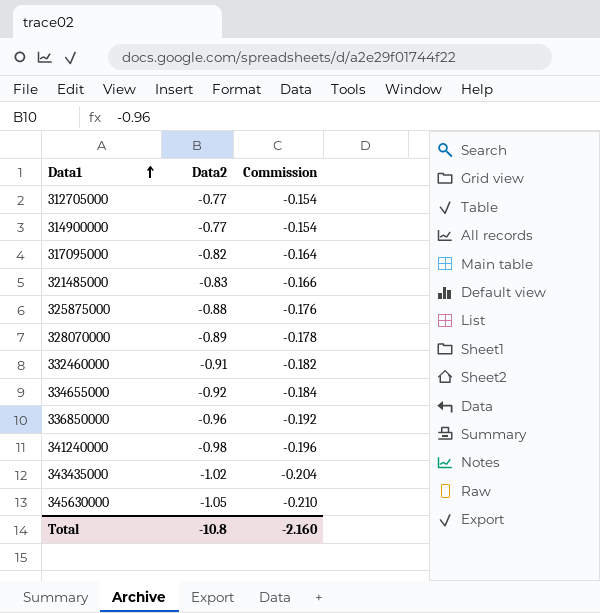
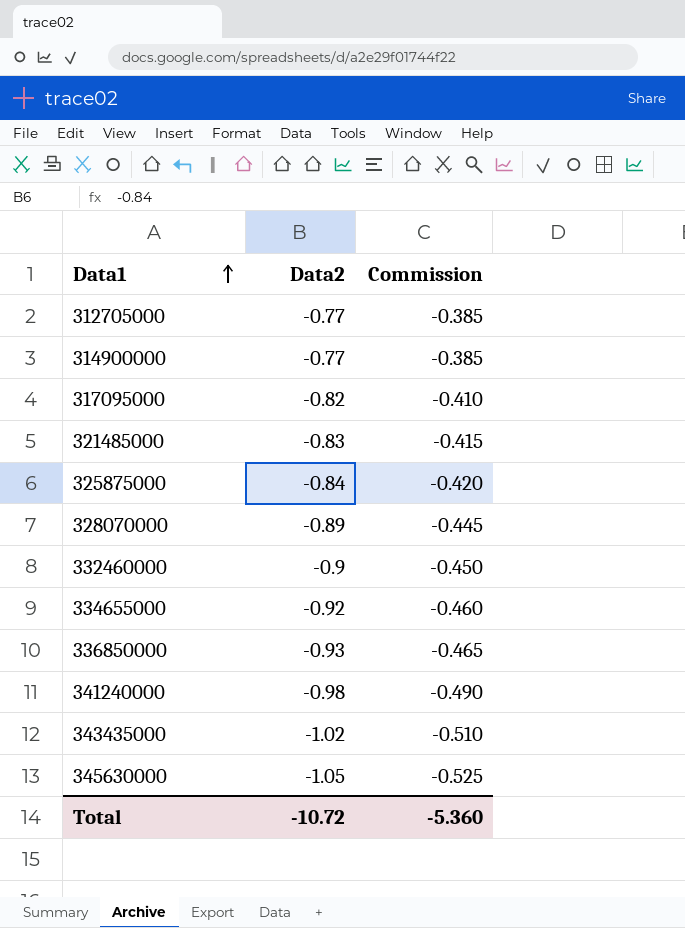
column Commission | formula: [Data2] * 0.2 -> [Data2] * 0.5
325875000 | Data2: -0.88 -> -0.84
332460000 | Data2: -0.91 -> -0.9
336850000 | Data2: -0.96 -> -0.93
Total | Data2: -10.8 -> -10.72
Total | Commission: -2.160 -> -5.360

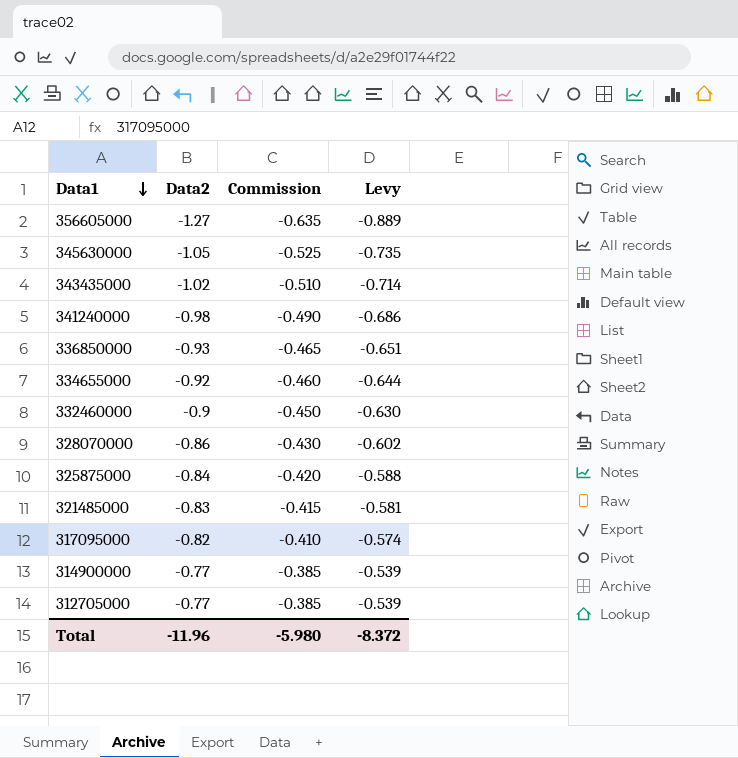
row order: Data1 ascending -> Data1 descending
column Levy | formula: none -> [Data2] * 0.7
row 356605000: none -> -1.27 | -0.635 | -0.889
328070000 | Data2: -0.89 -> -0.86
328070000 | Commission: -0.445 -> -0.430
Total | Data2: -10.72 -> -11.96
Total | Commission: -5.360 -> -5.980

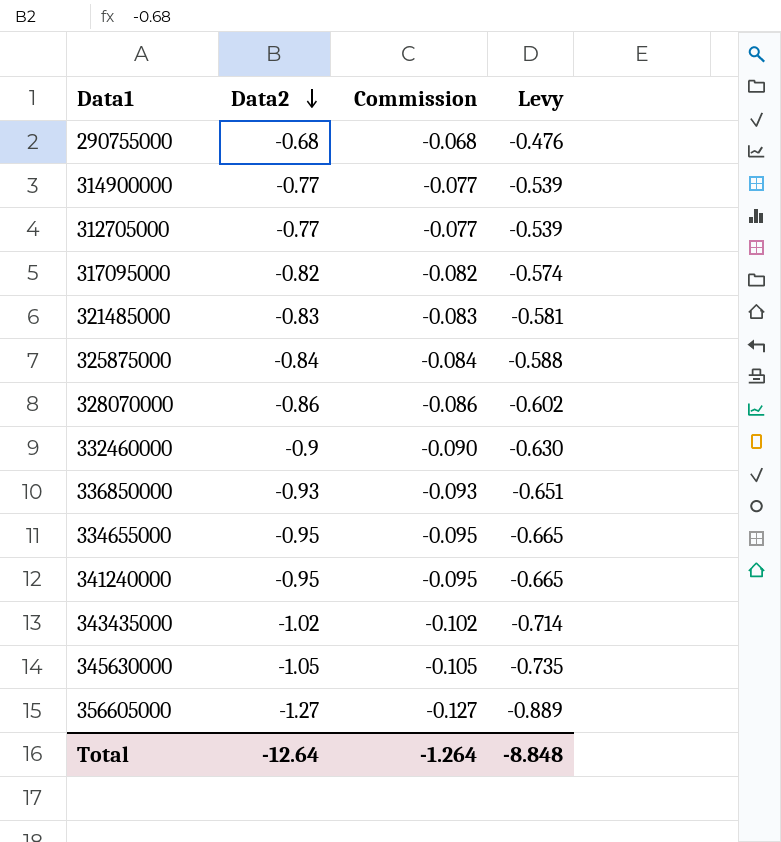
row order: Data1 descending -> Data2 descending
column Commission | formula: [Data2] * 0.5 -> [Data2] * 0.1
row 290755000: none -> -0.68 | -0.068 | -0.476
334655000 | Data2: -0.92 -> -0.95
334655000 | Levy: -0.644 -> -0.665
341240000 | Data2: -0.98 -> -0.95
341240000 | Levy: -0.686 -> -0.665
Total | Data2: -11.96 -> -12.64
Total | Commission: -5.980 -> -1.264
Total | Levy: -8.372 -> -8.848

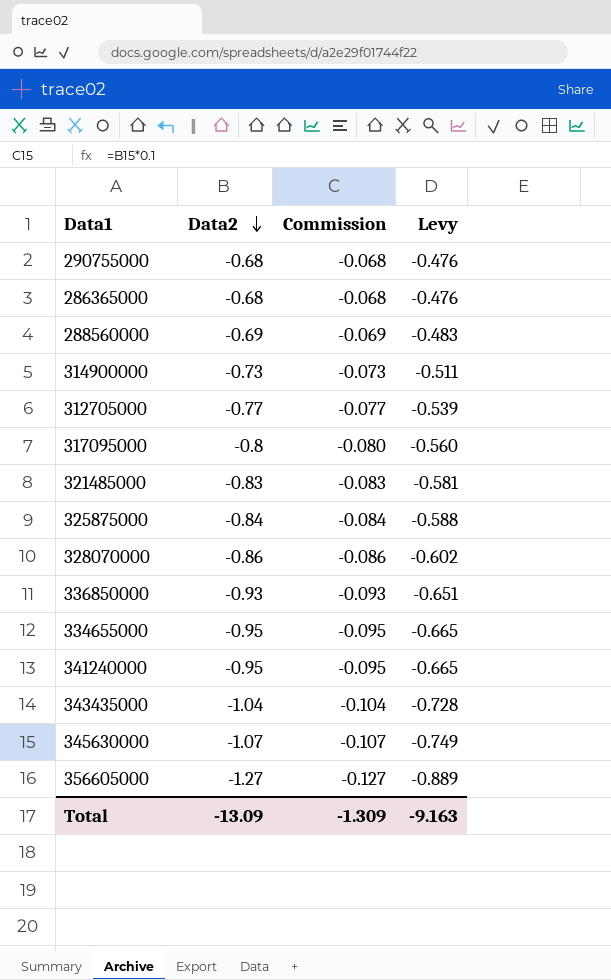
row 332460000: -0.9 | -0.090 | -0.630 -> none
row 286365000: none -> -0.68 | -0.068 | -0.476
row 288560000: none -> -0.69 | -0.069 | -0.483
314900000 | Data2: -0.77 -> -0.73
314900000 | Commission: -0.077 -> -0.073
314900000 | Levy: -0.539 -> -0.511
317095000 | Data2: -0.82 -> -0.8
317095000 | Commission: -0.082 -> -0.080
317095000 | Levy: -0.574 -> -0.560
343435000 | Data2: -1.02 -> -1.04
343435000 | Commission: -0.102 -> -0.104
343435000 | Levy: -0.714 -> -0.728
345630000 | Data2: -1.05 -> -1.07
345630000 | Commission: -0.105 -> -0.107
345630000 | Levy: -0.735 -> -0.749
Total | Data2: -12.64 -> -13.09
Total | Commission: -1.264 -> -1.309
Total | Levy: -8.848 -> -9.163

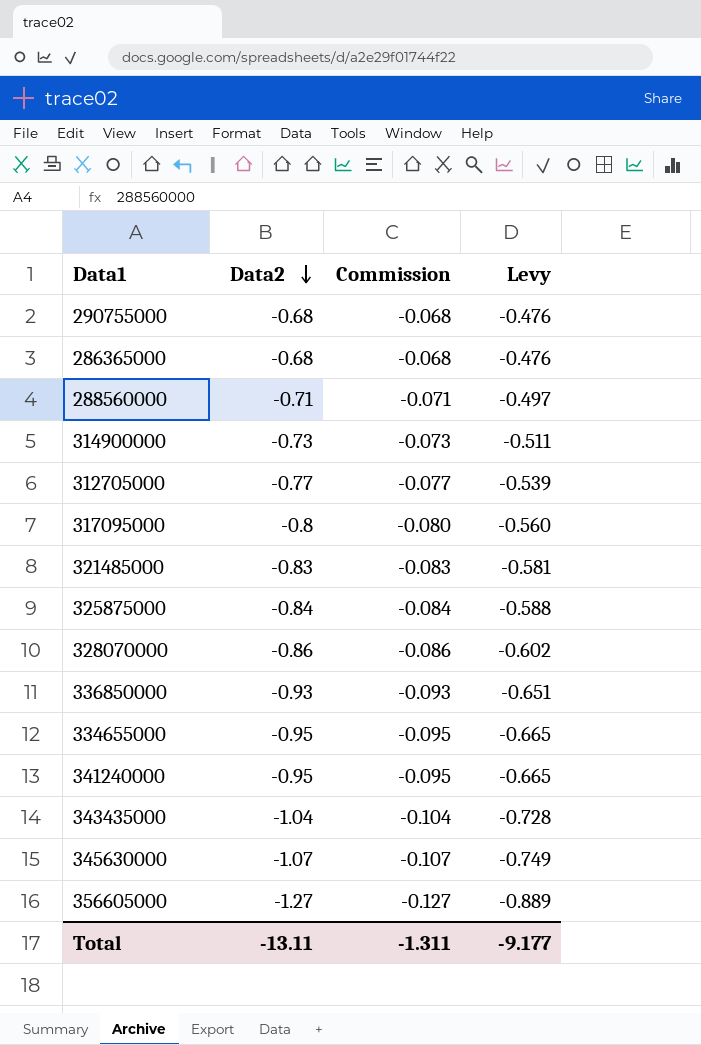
288560000 | Data2: -0.69 -> -0.71
288560000 | Commission: -0.069 -> -0.071
288560000 | Levy: -0.483 -> -0.497
Total | Data2: -13.09 -> -13.11
Total | Commission: -1.309 -> -1.311
Total | Levy: -9.163 -> -9.177

